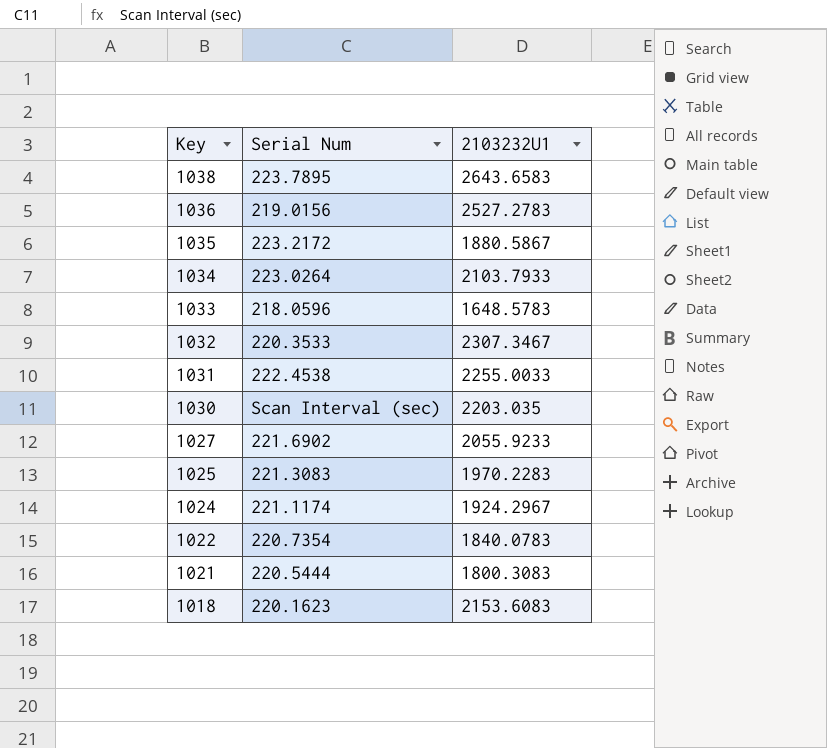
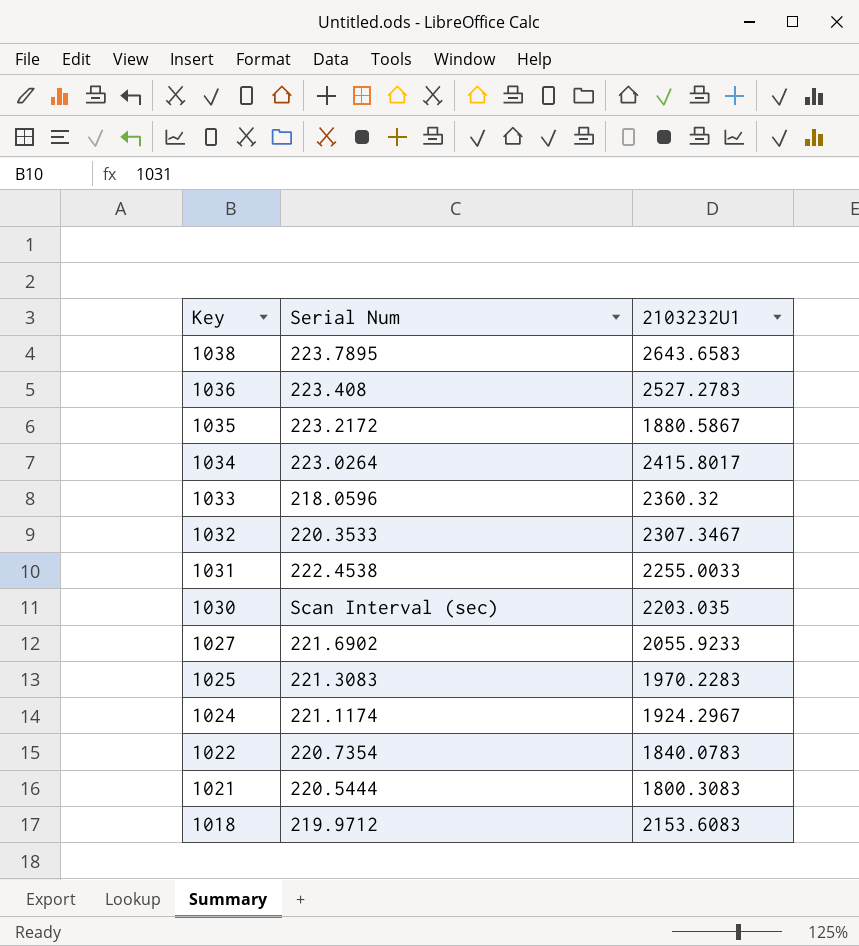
1036 | Serial Num: 219.0156 -> 223.408
1034 | 2103232U1: 2103.7933 -> 2415.8017
1033 | 2103232U1: 1648.5783 -> 2360.32
1018 | Serial Num: 220.1623 -> 219.9712

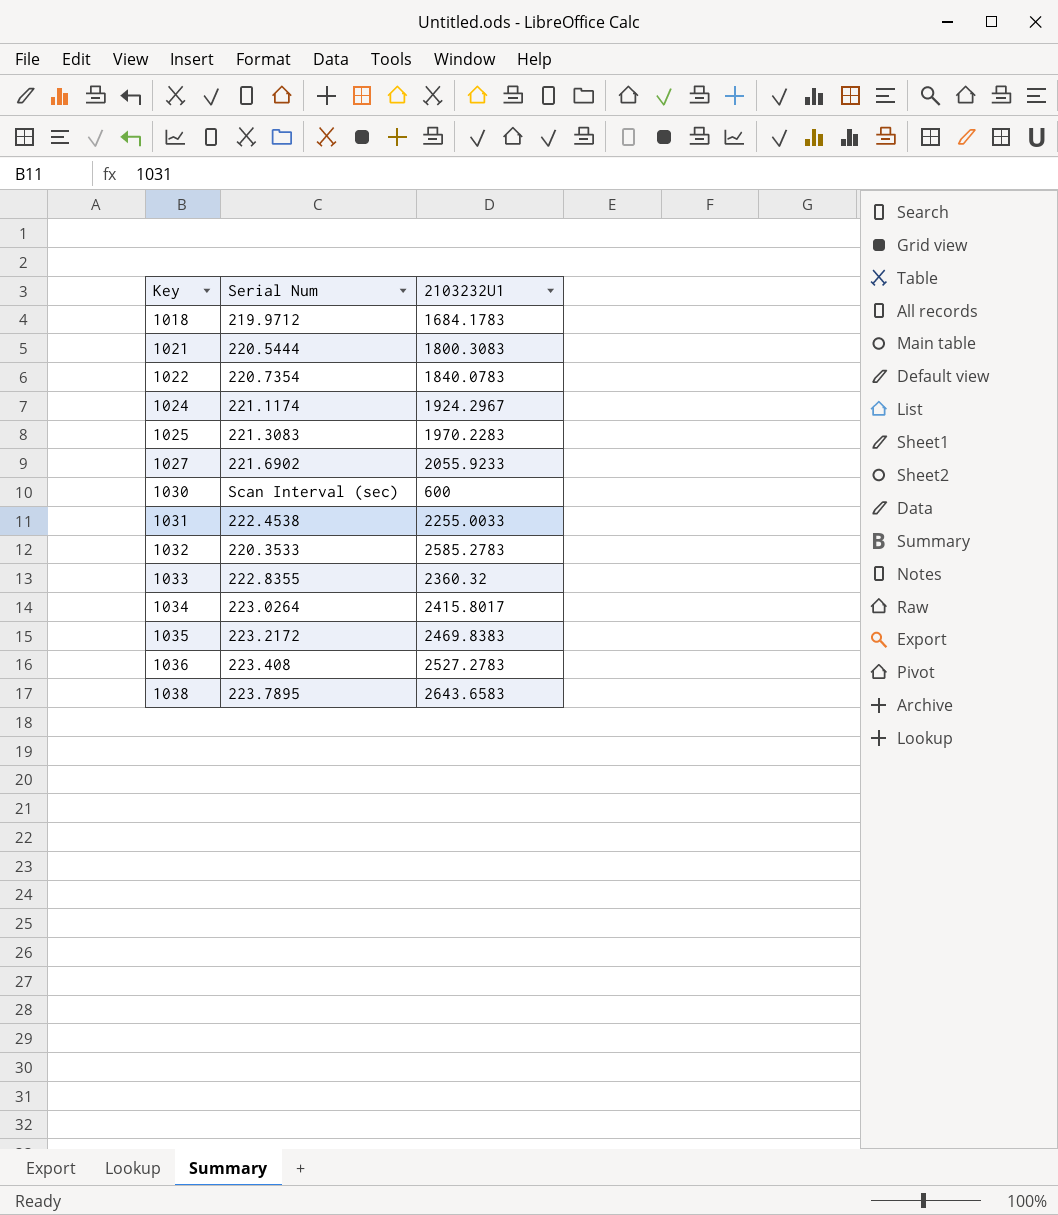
row order: Key descending -> Key ascending
1018 | 2103232U1: 2153.6083 -> 1684.1783
1030 | 2103232U1: 2203.035 -> 600
1032 | 2103232U1: 2307.3467 -> 2585.2783
1033 | Serial Num: 218.0596 -> 222.8355
1035 | 2103232U1: 1880.5867 -> 2469.8383

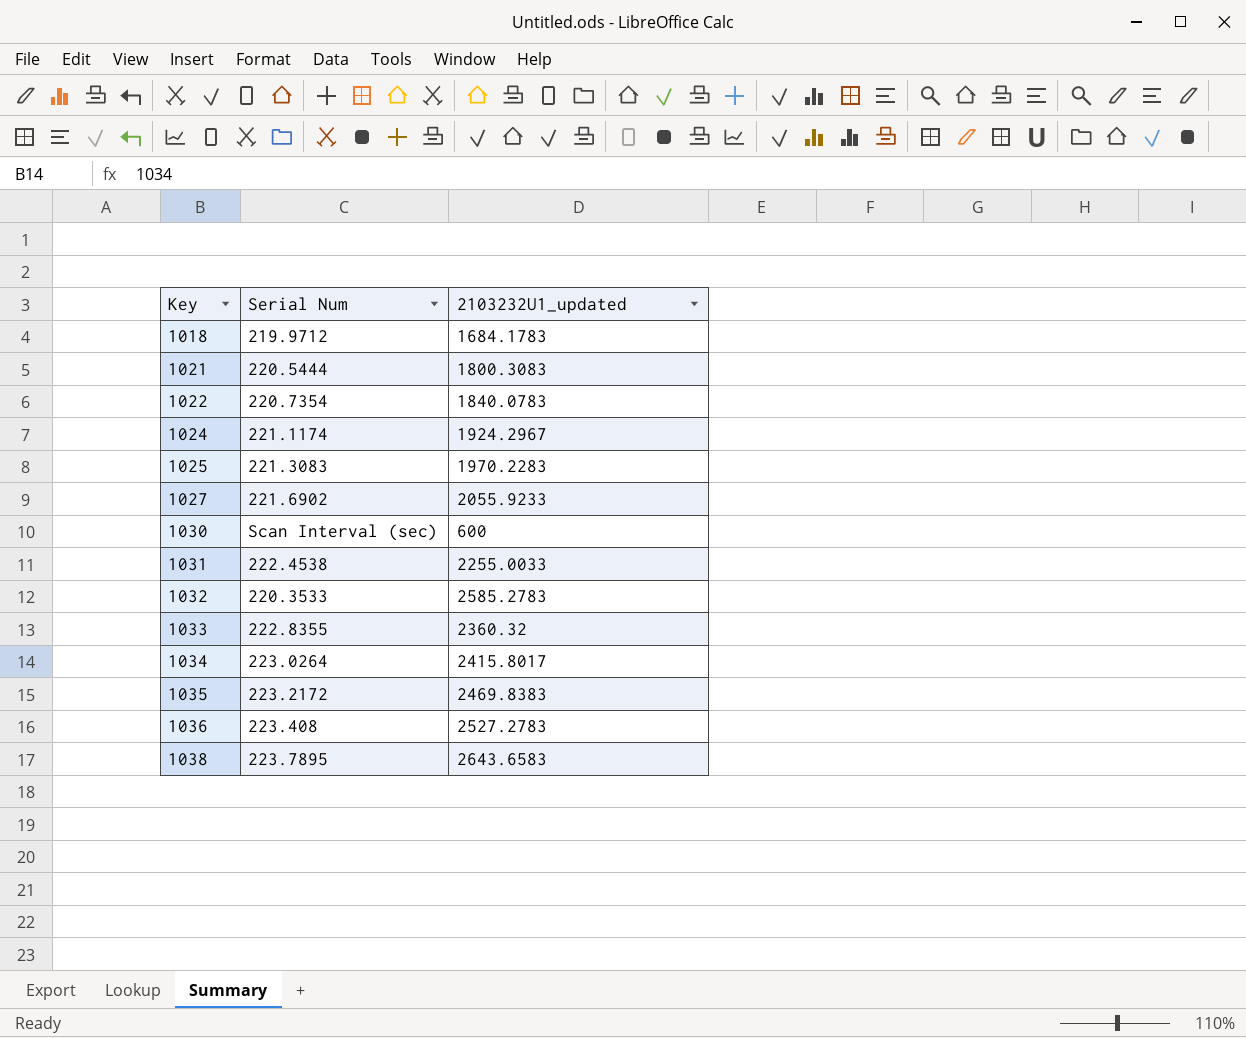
column name: 2103232U1 -> 2103232U1_updated

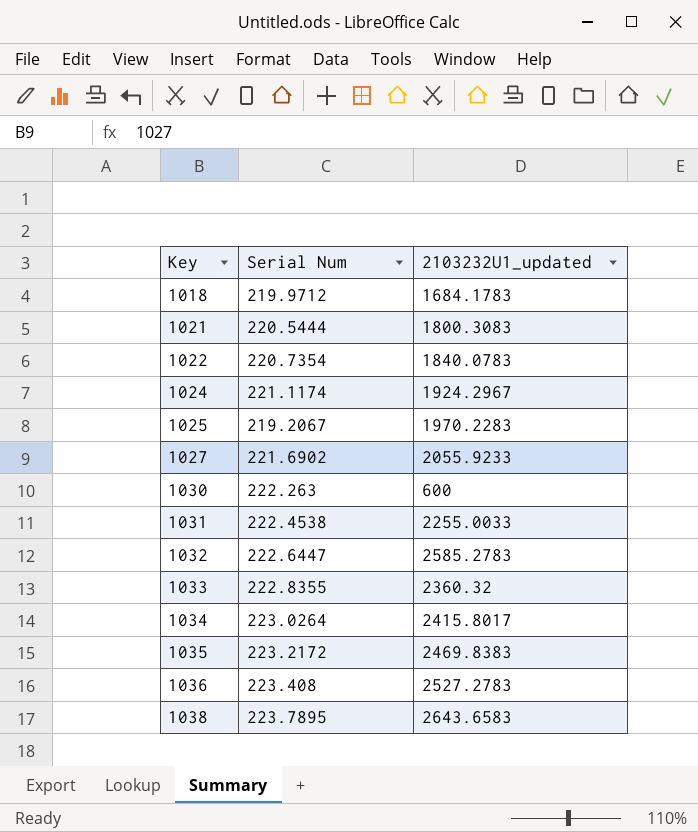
1025 | Serial Num: 221.3083 -> 219.2067
1030 | Serial Num: Scan Interval (sec) -> 222.263
1032 | Serial Num: 220.3533 -> 222.6447

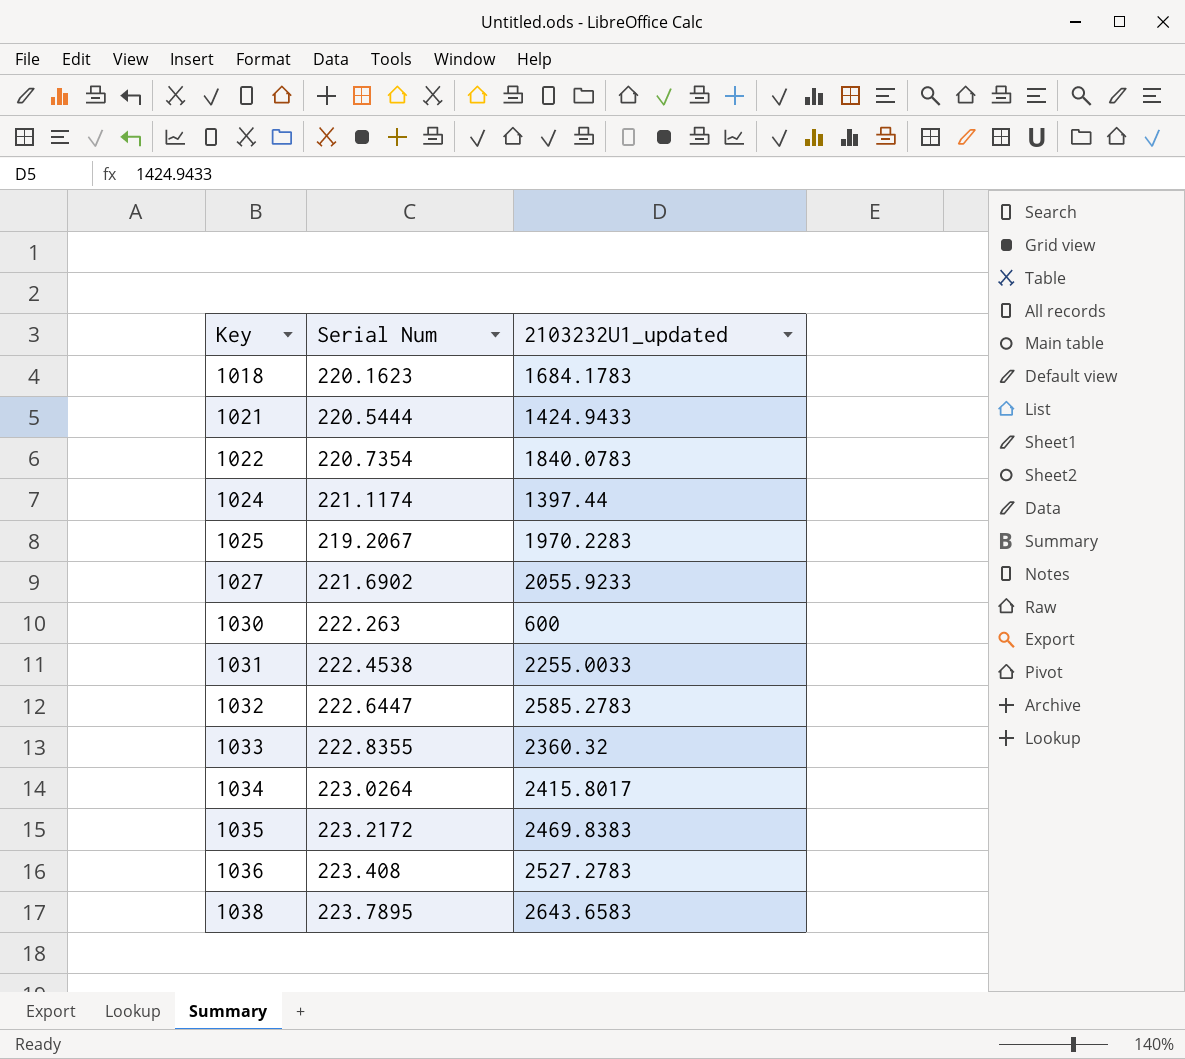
1018 | Serial Num: 219.9712 -> 220.1623
1021 | 2103232U1_updated: 1800.3083 -> 1424.9433
1024 | 2103232U1_updated: 1924.2967 -> 1397.44

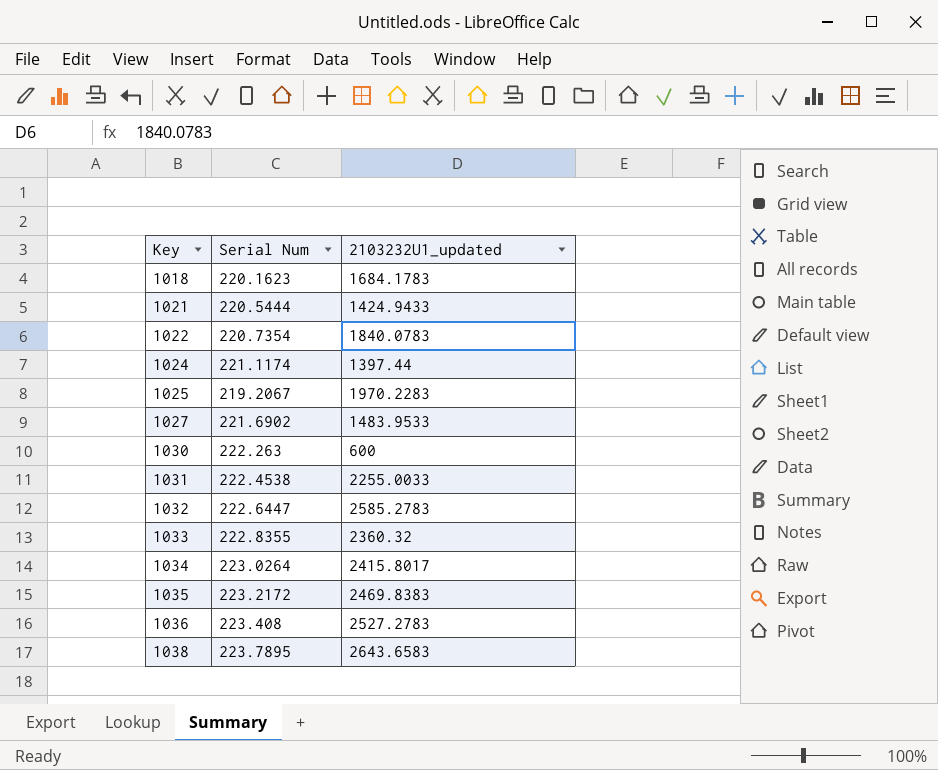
1027 | 2103232U1_updated: 2055.9233 -> 1483.9533

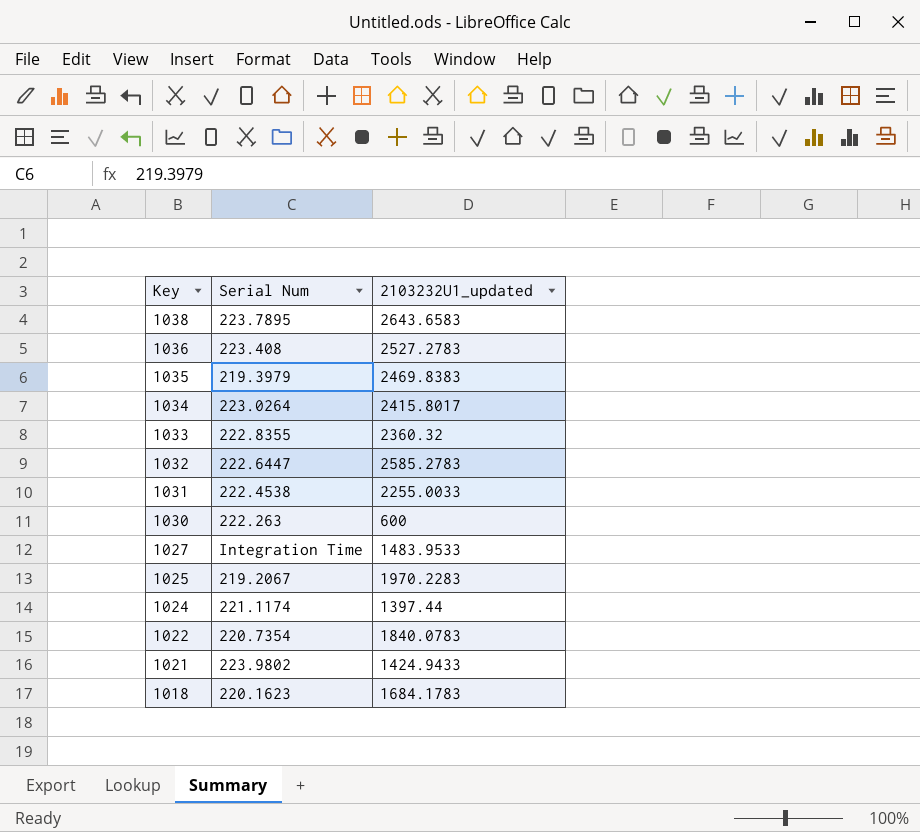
row order: Key ascending -> Key descending
1035 | Serial Num: 223.2172 -> 219.3979
1027 | Serial Num: 221.6902 -> Integration Time
1021 | Serial Num: 220.5444 -> 223.9802

